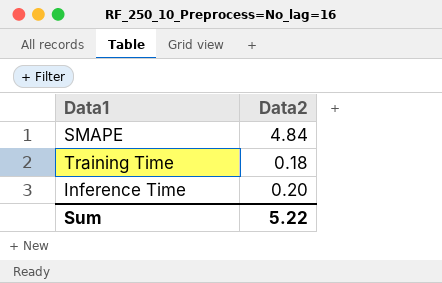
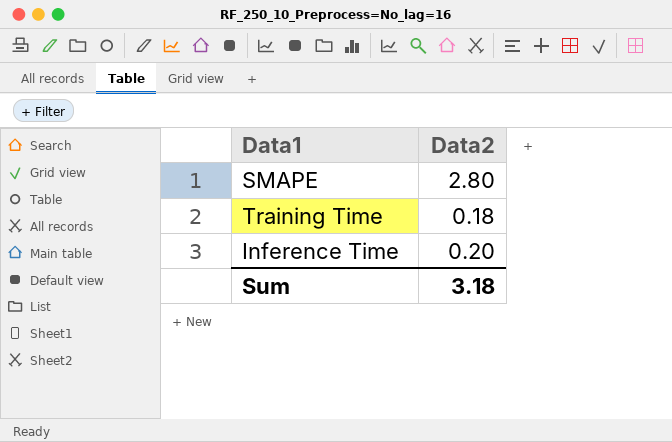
SMAPE | Data2: 4.84 -> 2.80
Sum | Data2: 5.22 -> 3.18

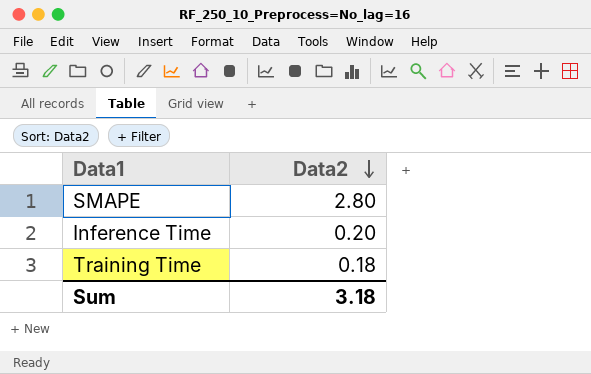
row order: none -> Data2 descending

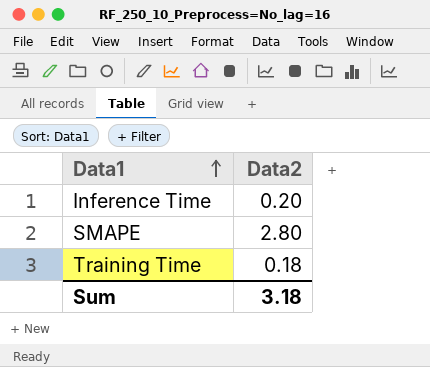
row order: Data2 descending -> Data1 ascending

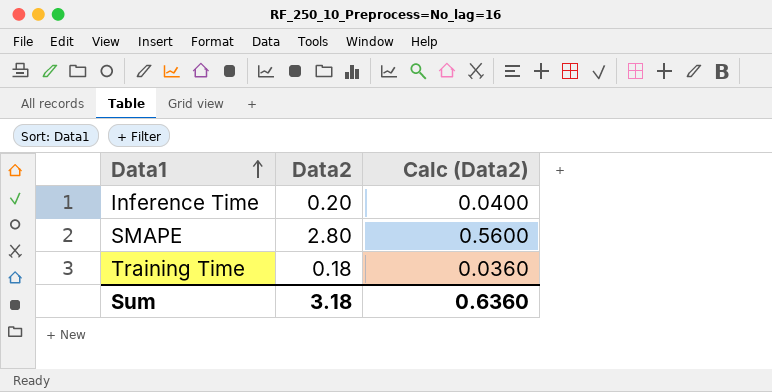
column Calc (Data2) | formula: none -> [Data2] * 0.2

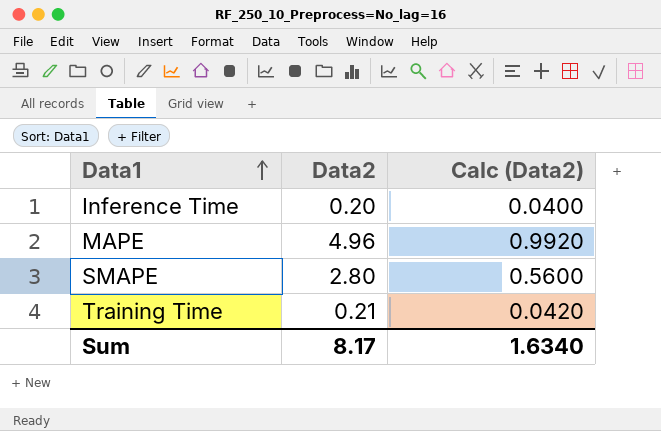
row MAPE: none -> 4.96 | 0.9920
Training Time | Data2: 0.18 -> 0.21
Training Time | Calc (Data2): 0.0360 -> 0.0420
Sum | Data2: 3.18 -> 8.17
Sum | Calc (Data2): 0.6360 -> 1.6340

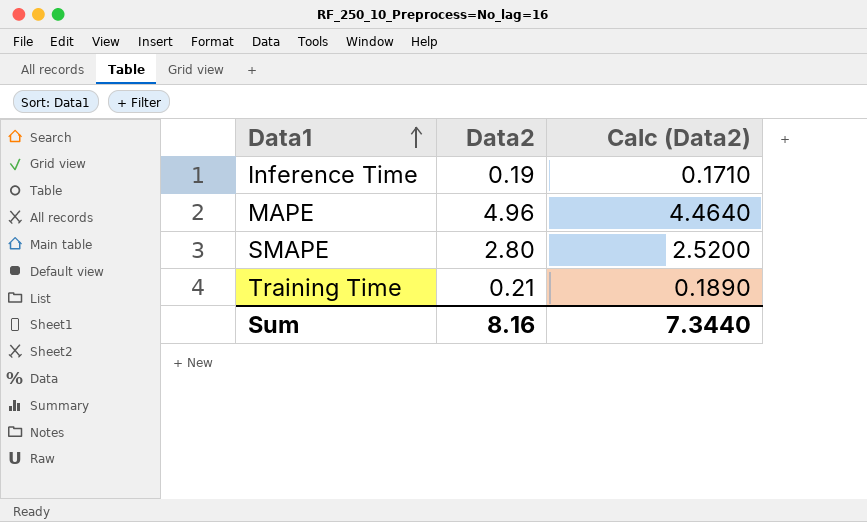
column Calc (Data2) | formula: [Data2] * 0.2 -> [Data2] * 0.9
Inference Time | Data2: 0.20 -> 0.19
Sum | Data2: 8.17 -> 8.16
Sum | Calc (Data2): 1.6340 -> 7.3440

